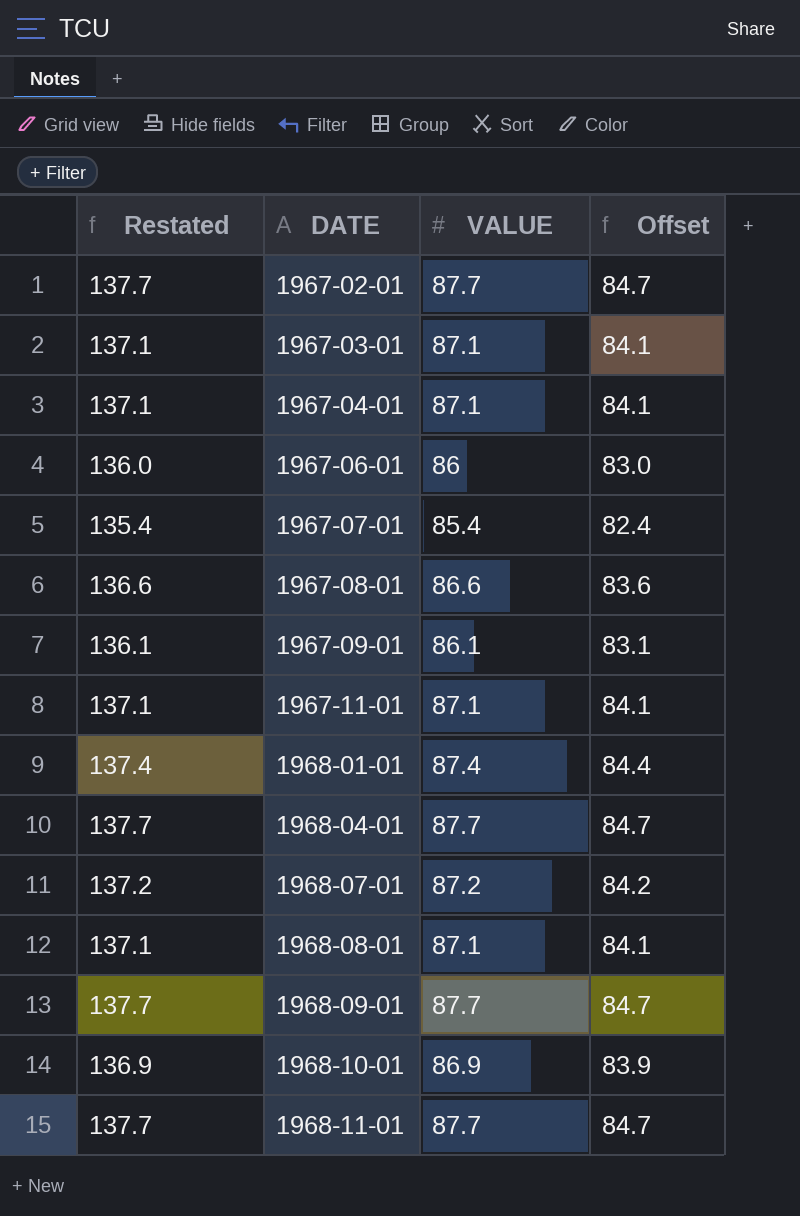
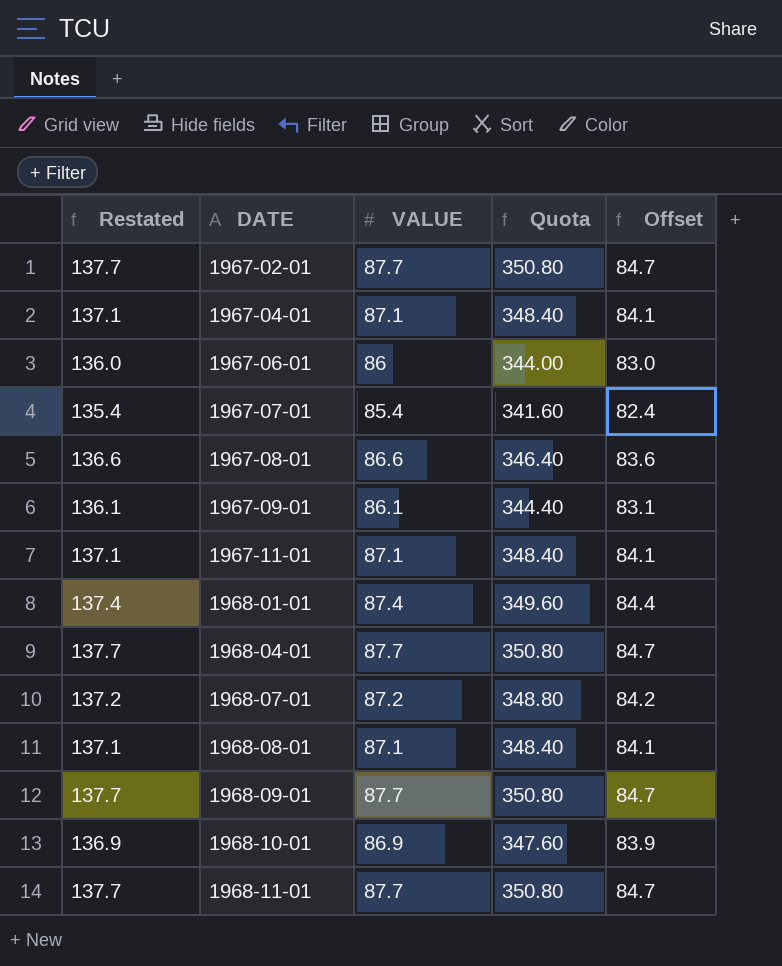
column Quota | formula: none -> [VALUE] * 4
row 1967-03-01: 137.1 | 87.1 | 84.1 -> none

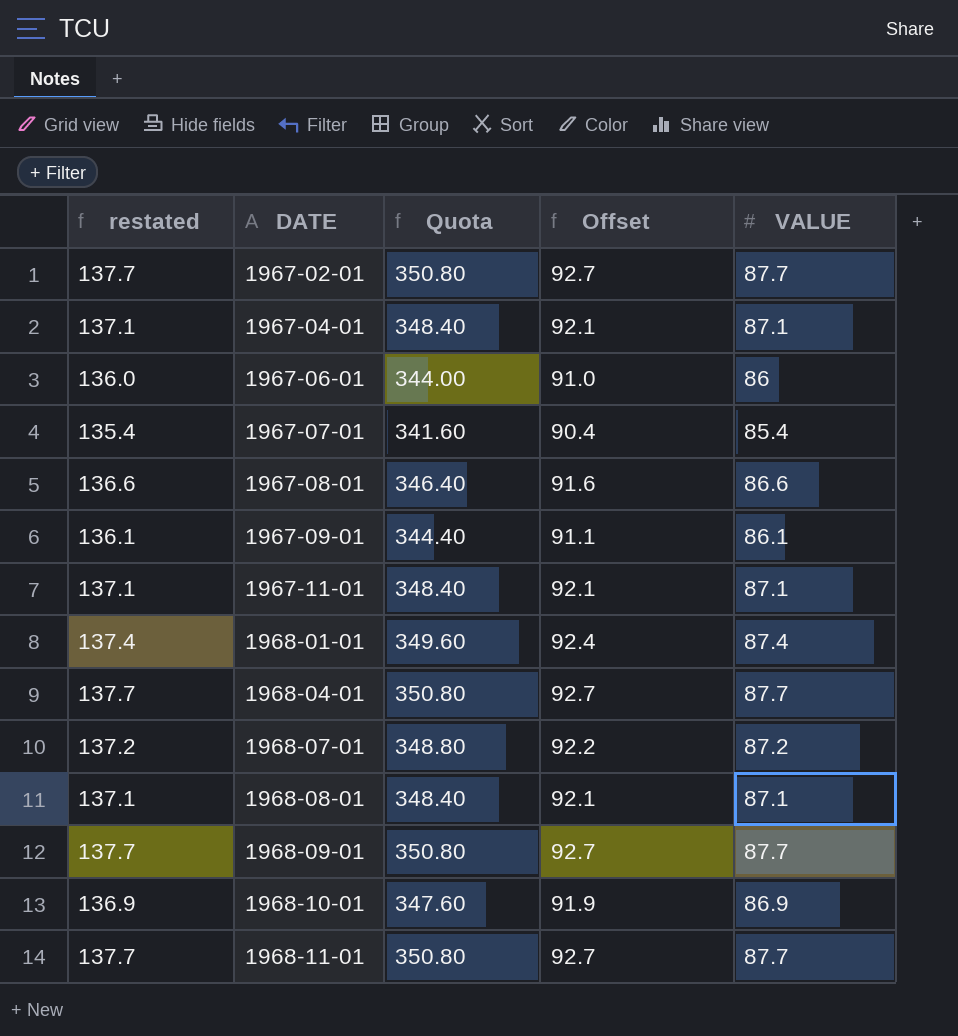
column name: Restated -> restated
column Offset | formula: [VALUE] - 3 -> [VALUE] + 5
column VALUE | position: 3 -> 5

